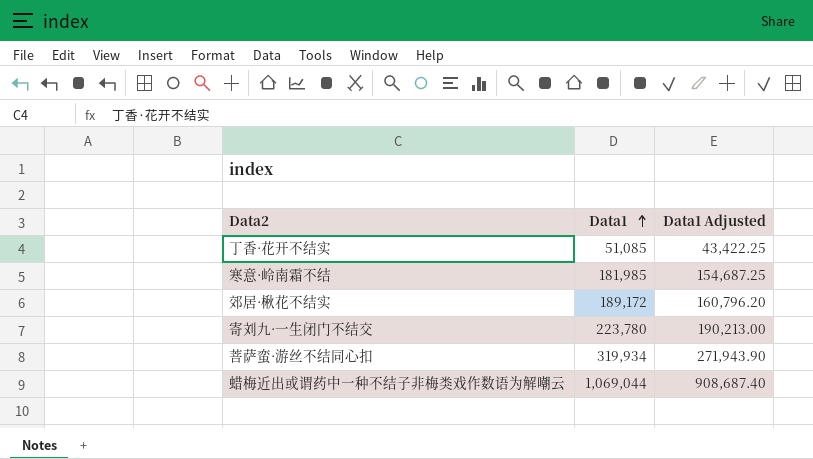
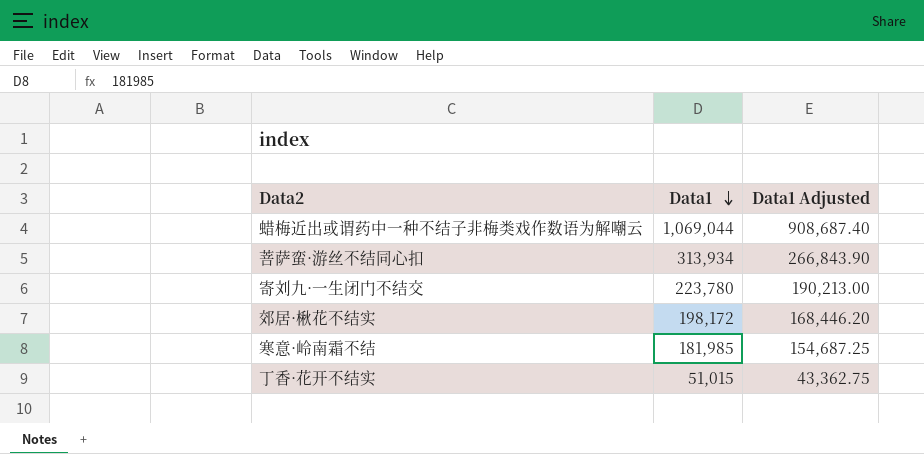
row order: Data1 ascending -> Data1 descending
菩萨蛮·游丝不结同心扣 | Data1: 319,934 -> 313,934
菩萨蛮·游丝不结同心扣 | Data1 Adjusted: 271,943.90 -> 266,843.90
郊居·楸花不结实 | Data1: 189,172 -> 198,172
郊居·楸花不结实 | Data1 Adjusted: 160,796.20 -> 168,446.20
丁香·花开不结实 | Data1: 51,085 -> 51,015
丁香·花开不结实 | Data1 Adjusted: 43,422.25 -> 43,362.75

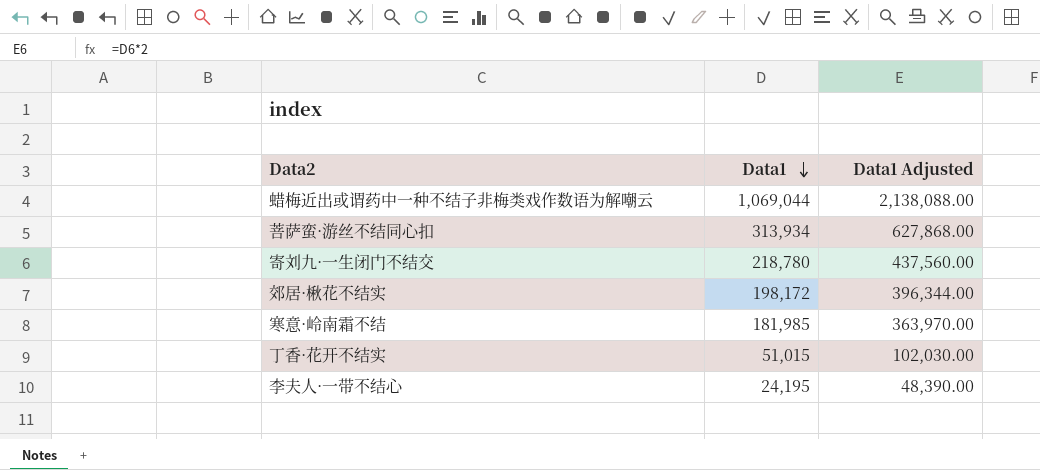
column Data1 Adjusted | formula: [Data1] * 0.85 -> [Data1] * 2
寄刘九·一生闭门不结交 | Data1: 223,780 -> 218,780
row 李夫人·一带不结心: none -> 24,195 | 48,390.00

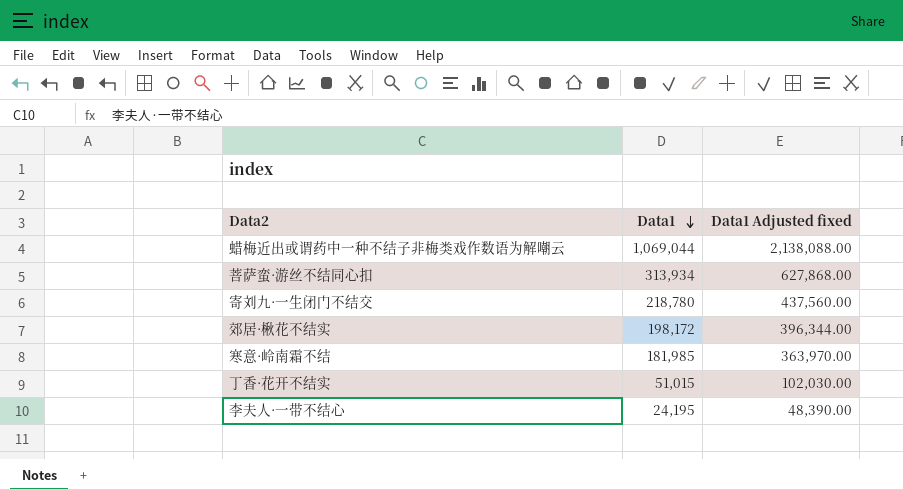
column name: Data1 Adjusted -> Data1 Adjusted fixed

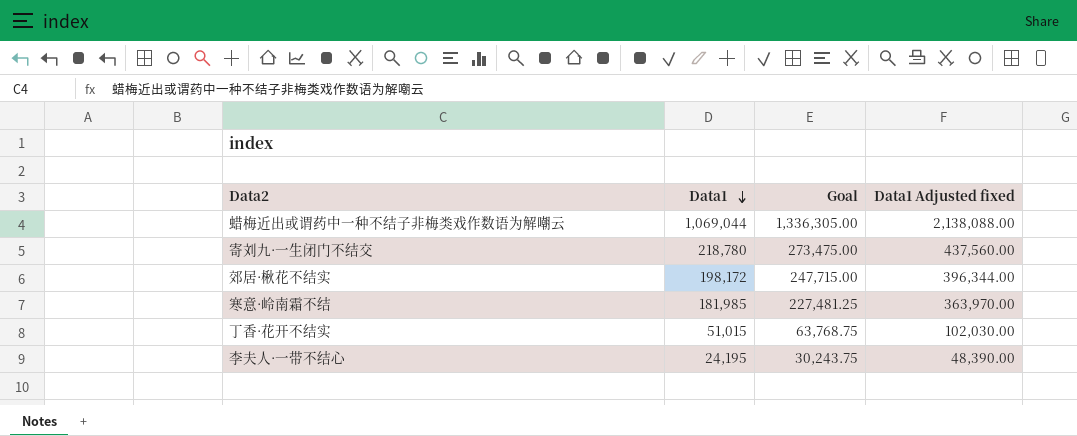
column Goal | formula: none -> [Data1] * 1.25
row 菩萨蛮·游丝不结同心扣: 313,934 | 627,868.00 -> none

